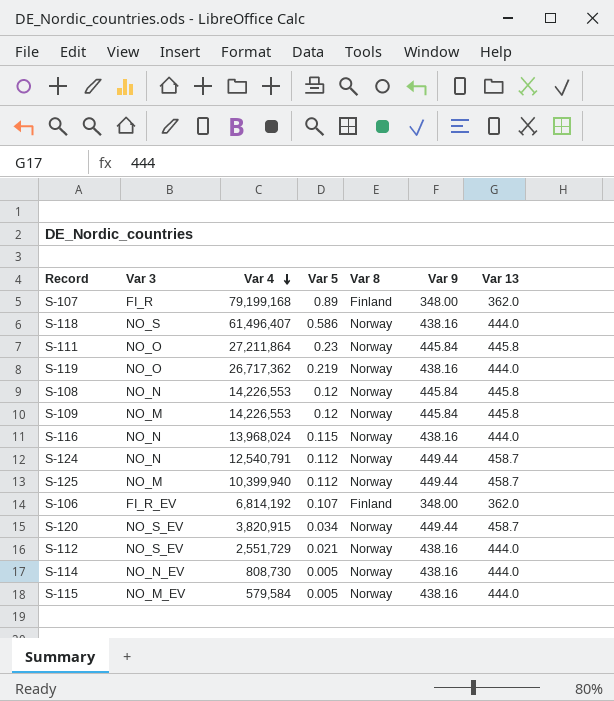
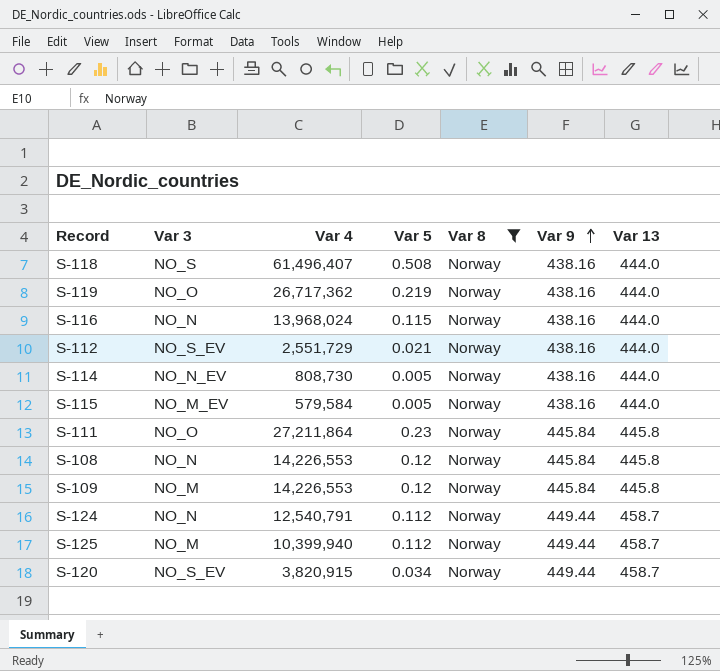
filter: none -> Var 8 = Norway
row order: Var 4 descending -> Var 9 ascending
S-118 | Var 5: 0.586 -> 0.508

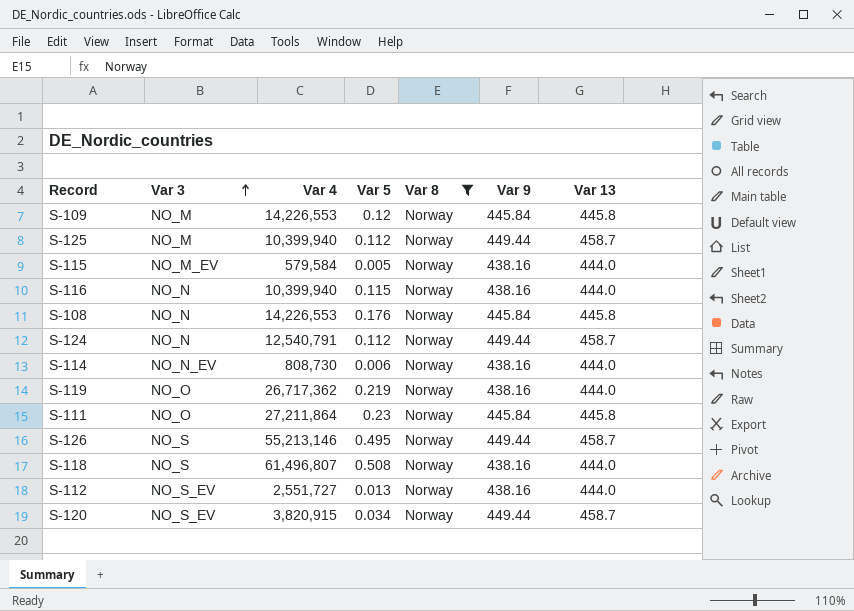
row order: Var 9 ascending -> Var 3 ascending
S-116 | Var 4: 13,968,024 -> 10,399,940
S-108 | Var 5: 0.12 -> 0.176
S-114 | Var 5: 0.005 -> 0.006
row S-126: none -> NO_S | 55,213,146 | 0.495 | Norway | 449.44 | 458.7
S-118 | Var 4: 61,496,407 -> 61,496,807
S-112 | Var 4: 2,551,729 -> 2,551,727
S-112 | Var 5: 0.021 -> 0.013

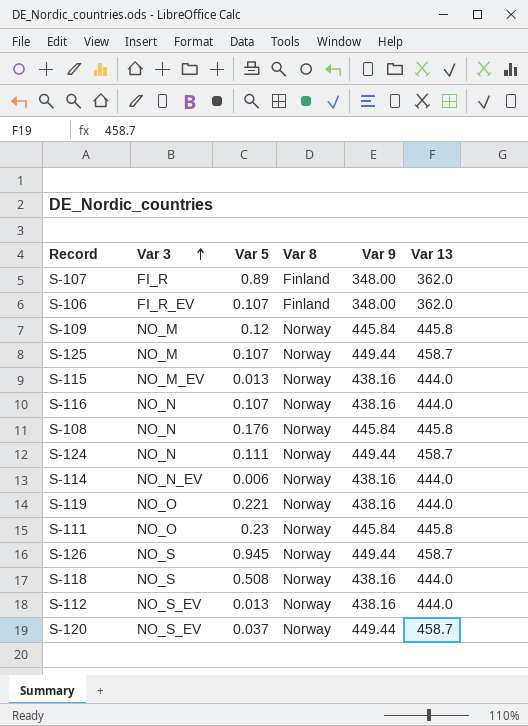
filter: Var 8 = Norway -> none
column Var 4 | position: 3 -> none
S-125 | Var 5: 0.112 -> 0.107
S-115 | Var 5: 0.005 -> 0.013
S-116 | Var 5: 0.115 -> 0.107
S-124 | Var 5: 0.112 -> 0.111
S-119 | Var 5: 0.219 -> 0.221
S-126 | Var 5: 0.495 -> 0.945
S-120 | Var 5: 0.034 -> 0.037

